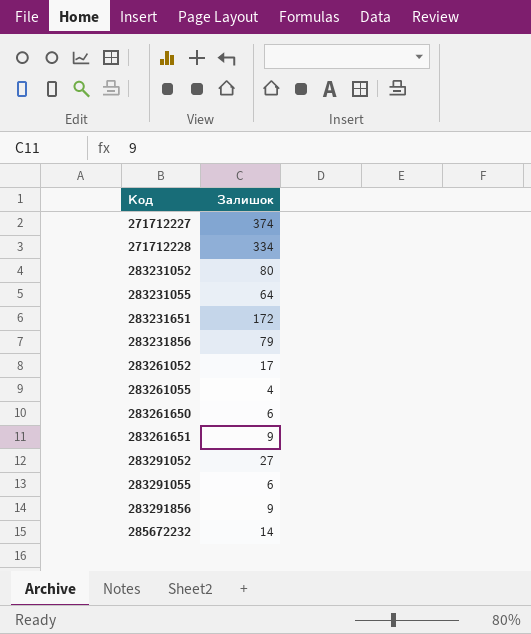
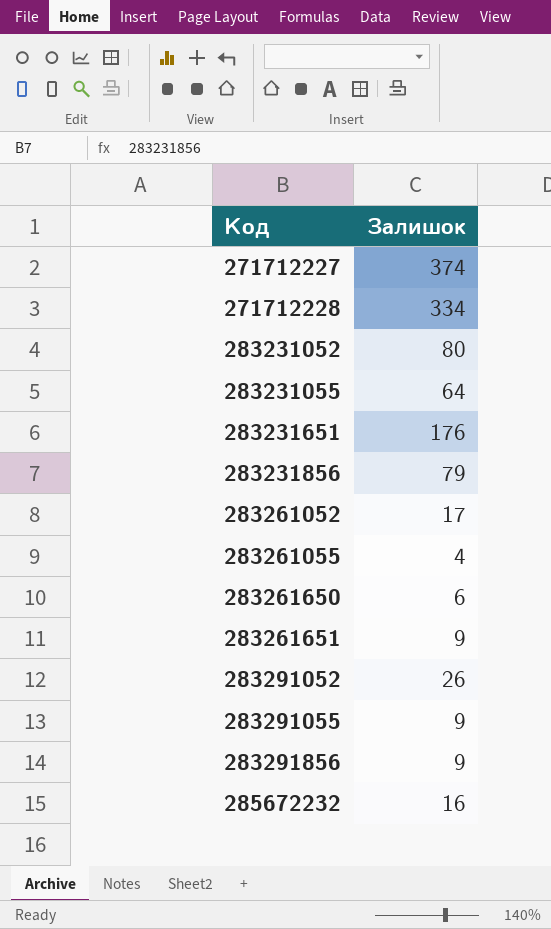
283231651 | Залишок: 172 -> 176
283291052 | Залишок: 27 -> 26
283291055 | Залишок: 6 -> 9
285672232 | Залишок: 14 -> 16

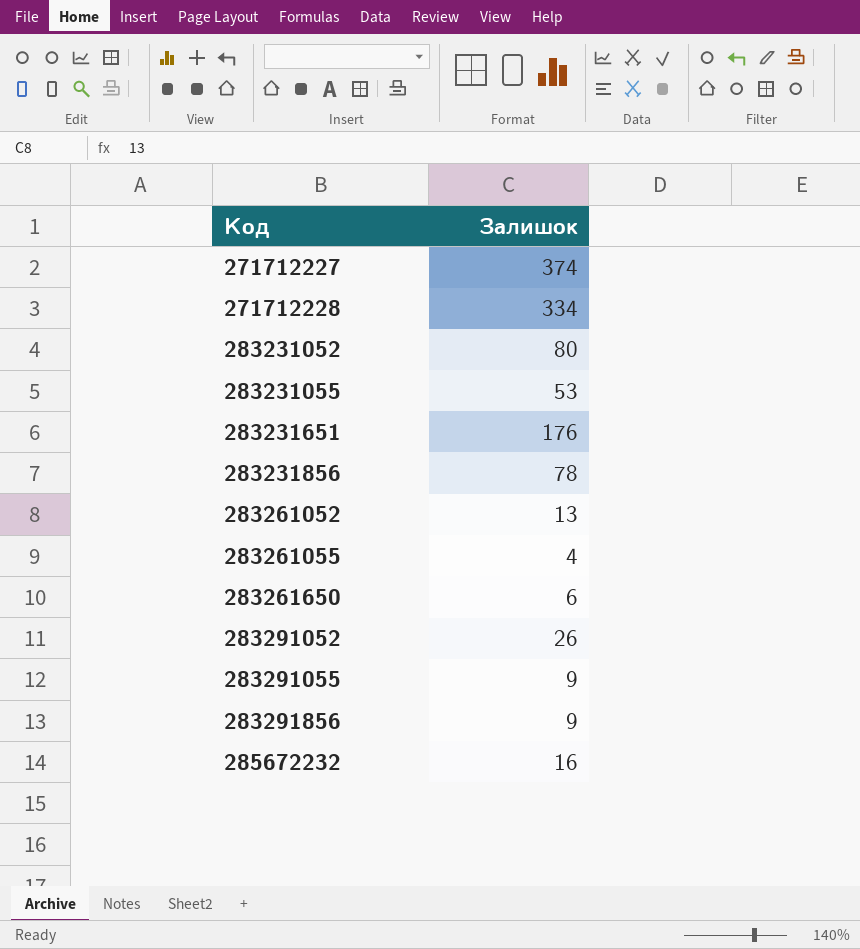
row 283261651: 9 -> none
283231055 | Залишок: 64 -> 53
283231856 | Залишок: 79 -> 78
283261052 | Залишок: 17 -> 13

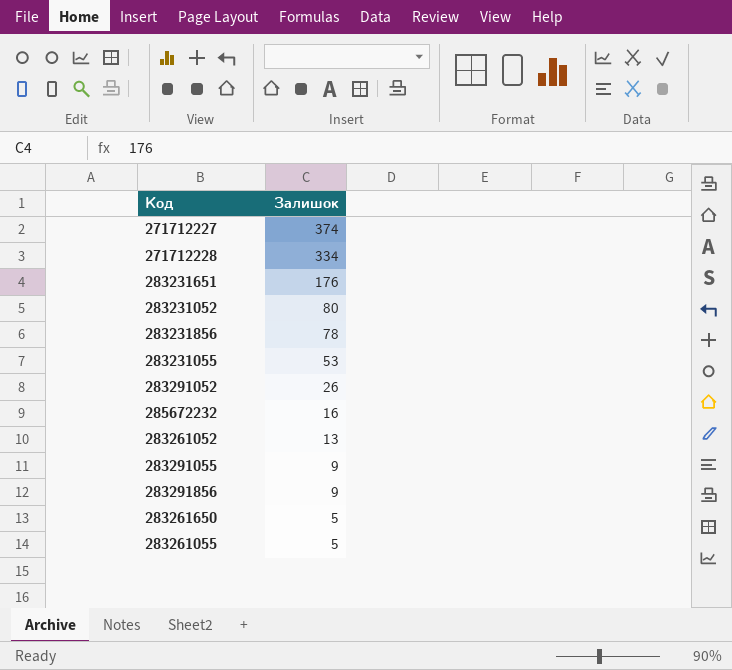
row order: Код ascending -> Залишок descending
283261650 | Залишок: 6 -> 5
283261055 | Залишок: 4 -> 5

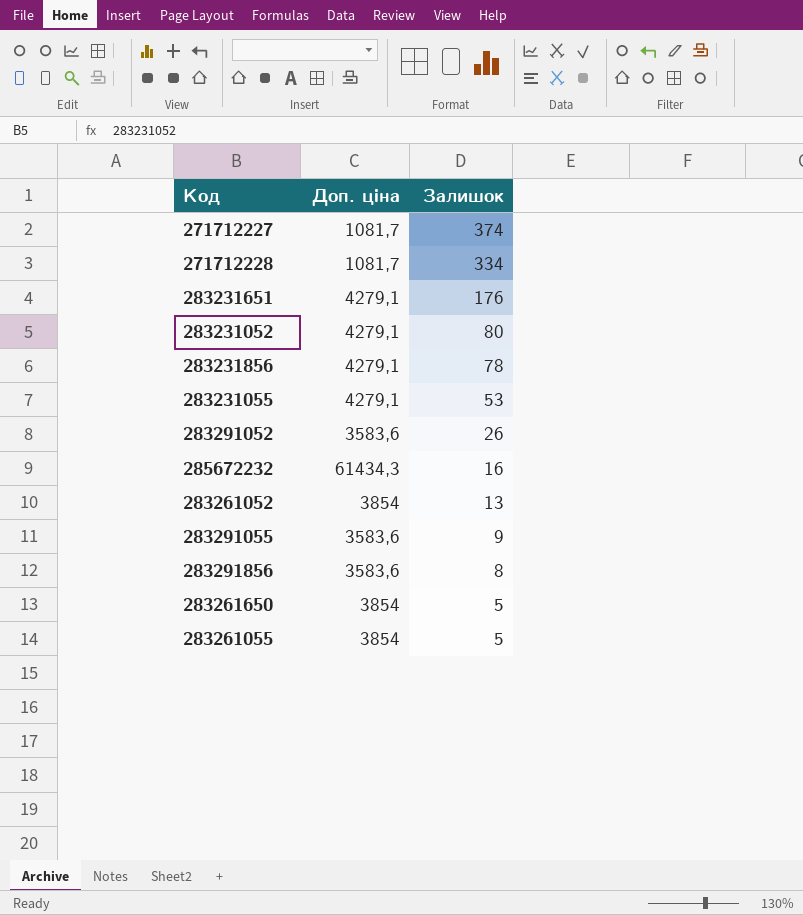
column Доп. ціна | position: none -> 2
283291856 | Залишок: 9 -> 8

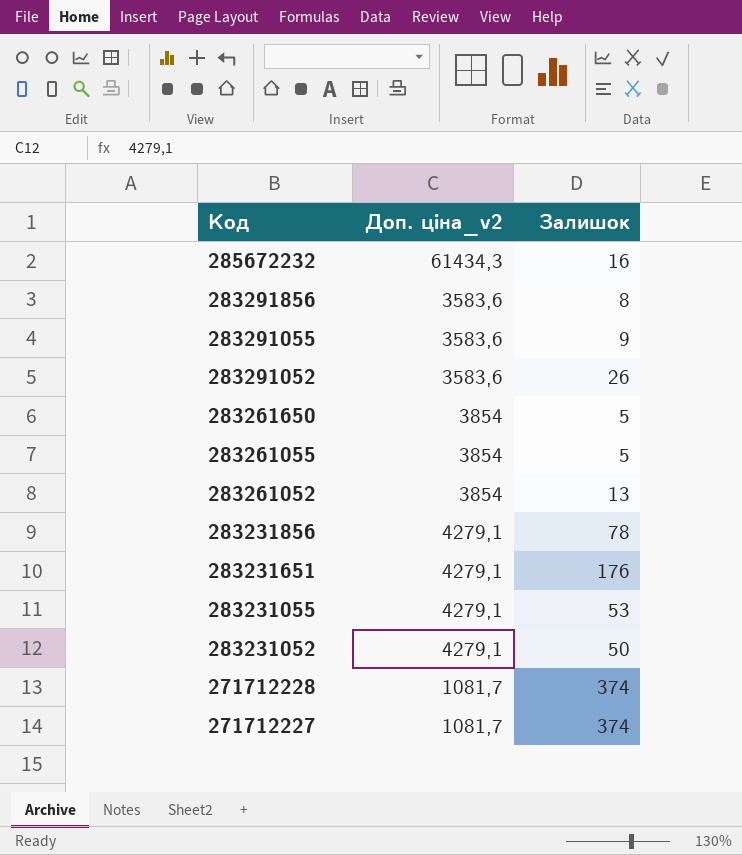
row order: Залишок descending -> Код descending
column name: Доп. ціна -> Доп. ціна_v2
283231052 | Залишок: 80 -> 50
271712228 | Залишок: 334 -> 374

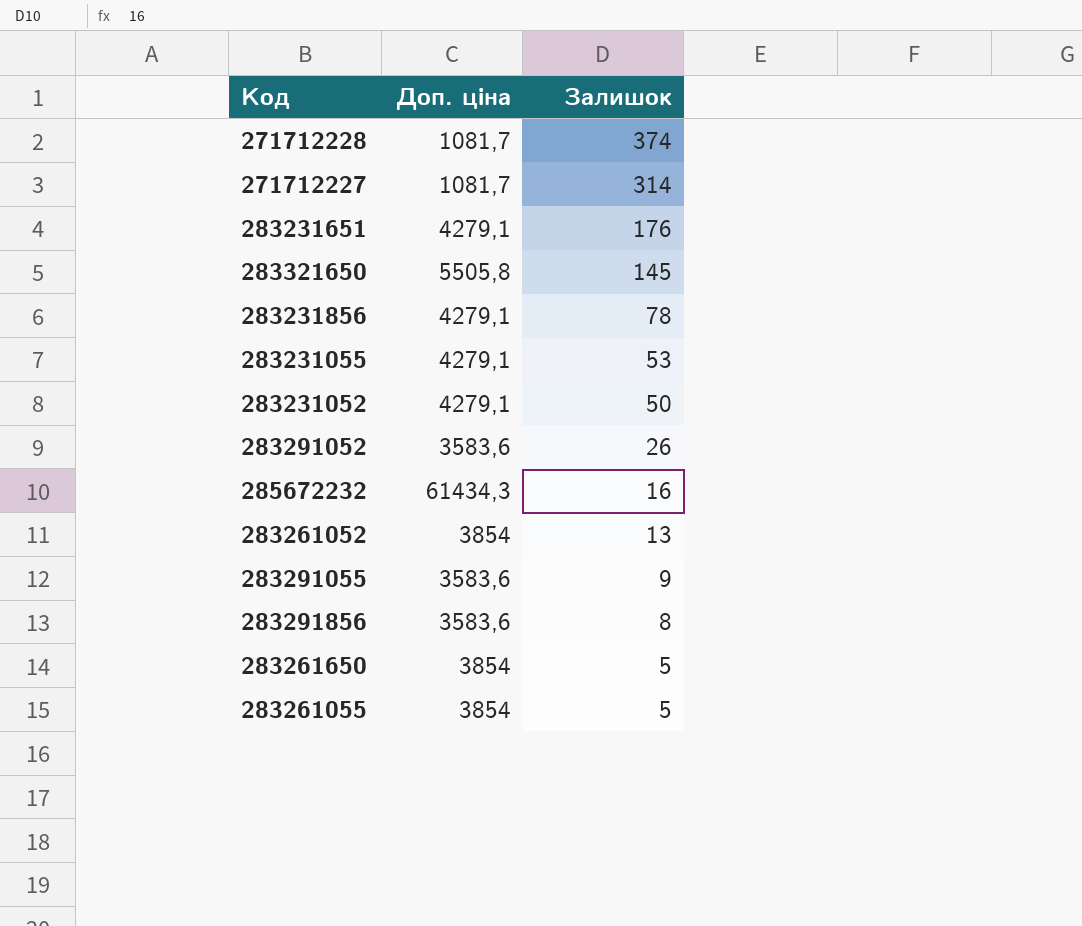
row order: Код descending -> Залишок descending
column name: Доп. ціна_v2 -> Доп. ціна
271712227 | Залишок: 374 -> 314
row 283321650: none -> 5505,8 | 145

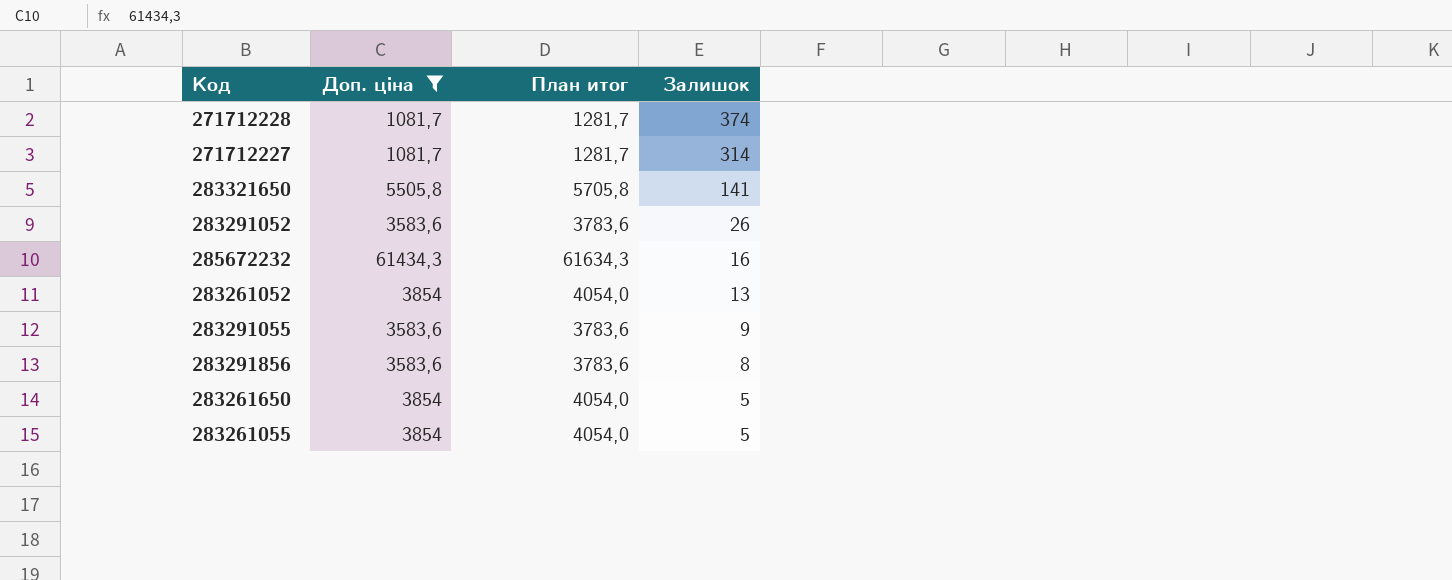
filter: none -> Доп. ціна != 4279,1
column План итог | formula: none -> [Доп. ціна] + 200
283321650 | Залишок: 145 -> 141

